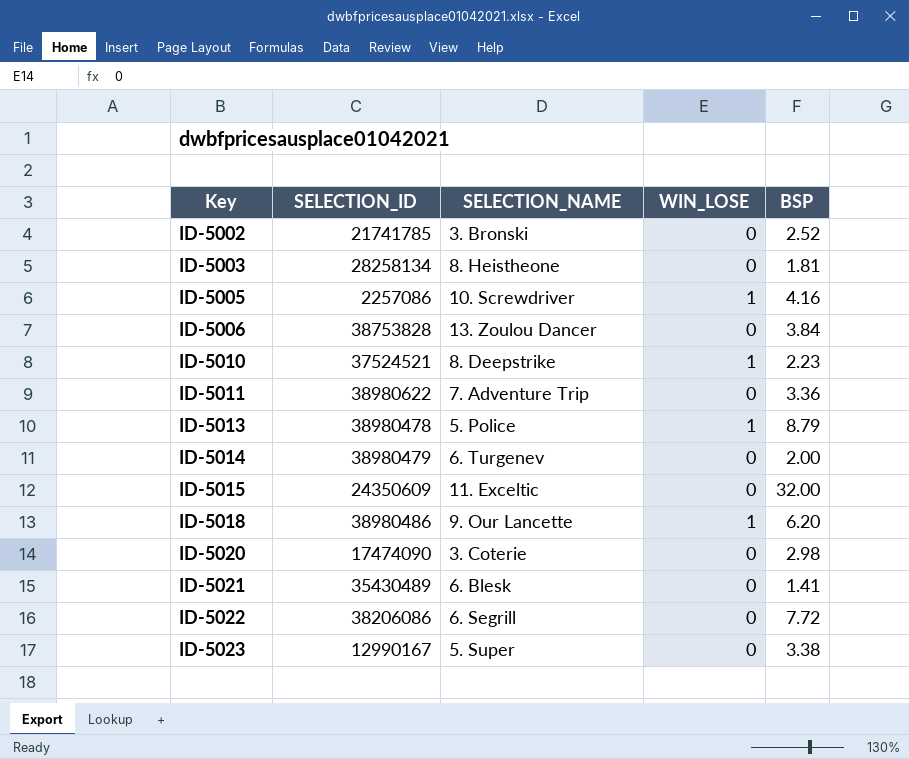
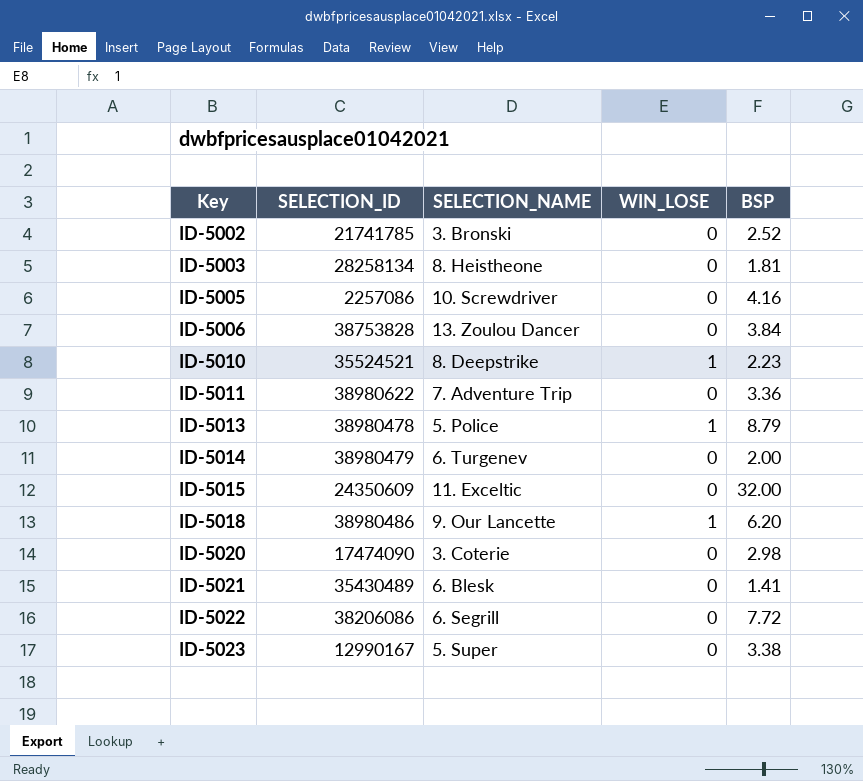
ID-5005 | WIN_LOSE: 1 -> 0
ID-5010 | SELECTION_ID: 37524521 -> 35524521

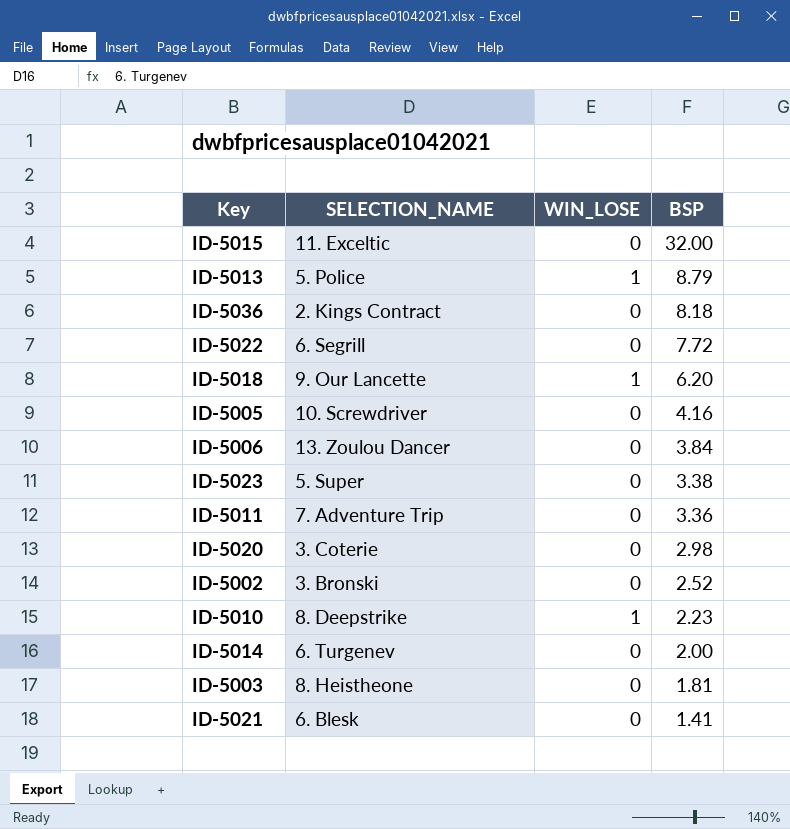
row order: Key ascending -> BSP descending
column SELECTION_ID | position: 2 -> none
row ID-5036: none -> 2. Kings Contract | 0 | 8.18

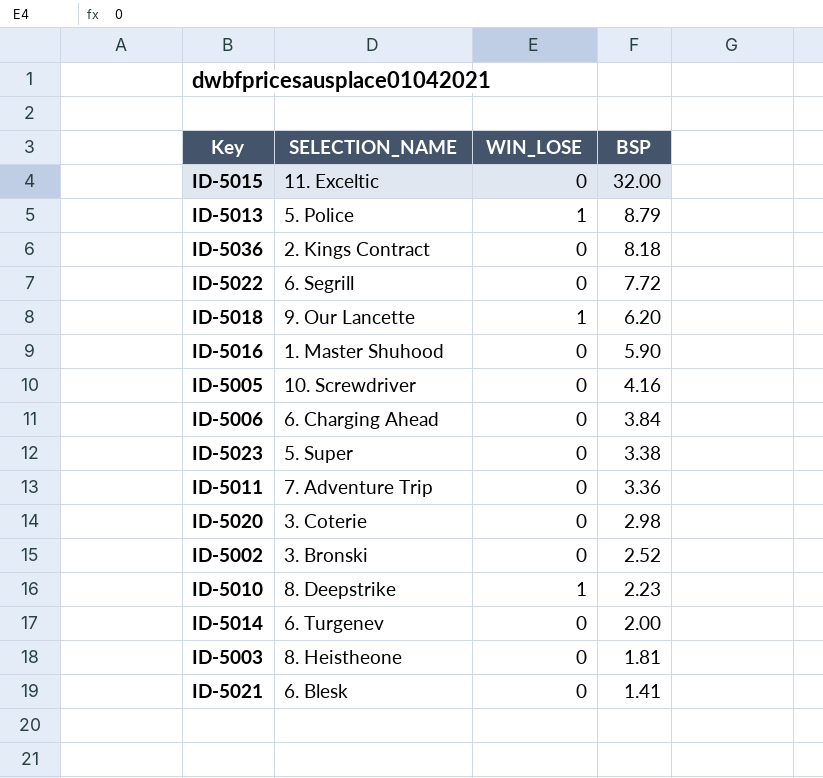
row ID-5016: none -> 1. Master Shuhood | 0 | 5.90
ID-5006 | SELECTION_NAME: 13. Zoulou Dancer -> 6. Charging Ahead

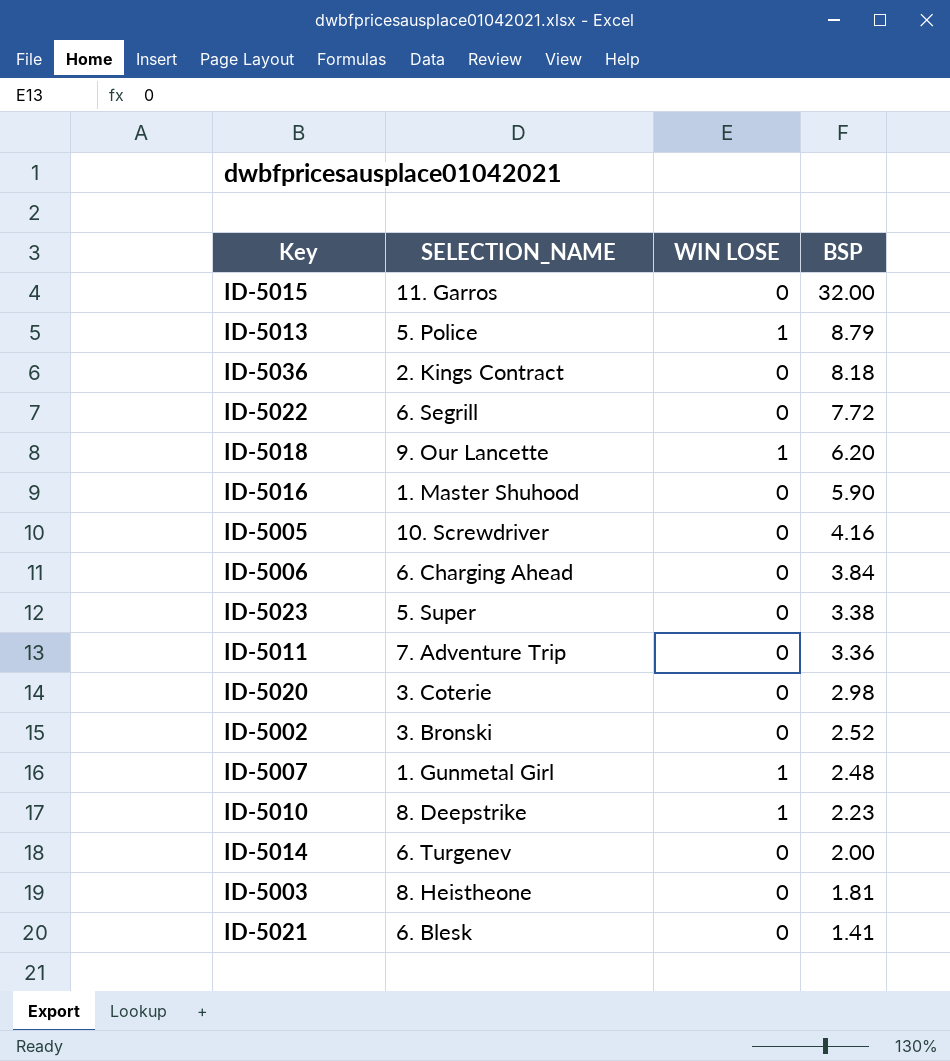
column name: WIN_LOSE -> WIN LOSE
ID-5015 | SELECTION_NAME: 11. Exceltic -> 11. Garros
row ID-5007: none -> 1. Gunmetal Girl | 1 | 2.48

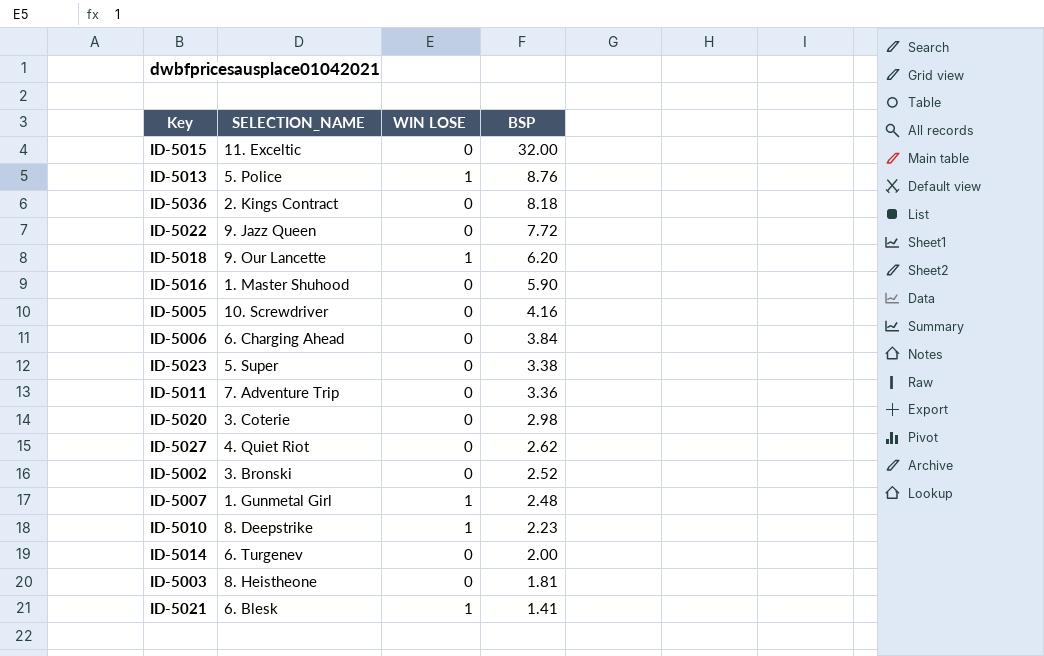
ID-5015 | SELECTION_NAME: 11. Garros -> 11. Exceltic
ID-5013 | BSP: 8.79 -> 8.76
ID-5022 | SELECTION_NAME: 6. Segrill -> 9. Jazz Queen
row ID-5027: none -> 4. Quiet Riot | 0 | 2.62
ID-5021 | WIN LOSE: 0 -> 1

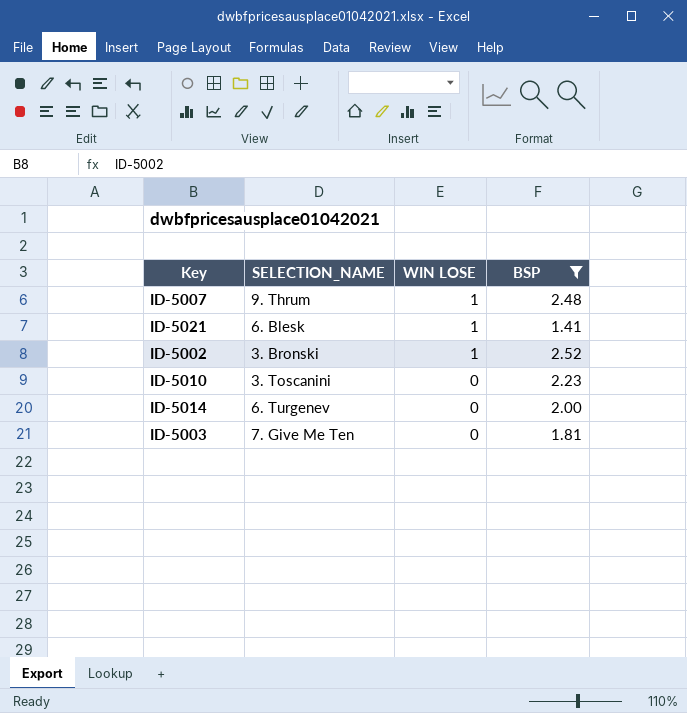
filter: none -> BSP <= 2.52
row order: BSP descending -> WIN LOSE descending
ID-5007 | SELECTION_NAME: 1. Gunmetal Girl -> 9. Thrum
ID-5002 | WIN LOSE: 0 -> 1
ID-5010 | SELECTION_NAME: 8. Deepstrike -> 3. Toscanini
ID-5010 | WIN LOSE: 1 -> 0
ID-5003 | SELECTION_NAME: 8. Heistheone -> 7. Give Me Ten

